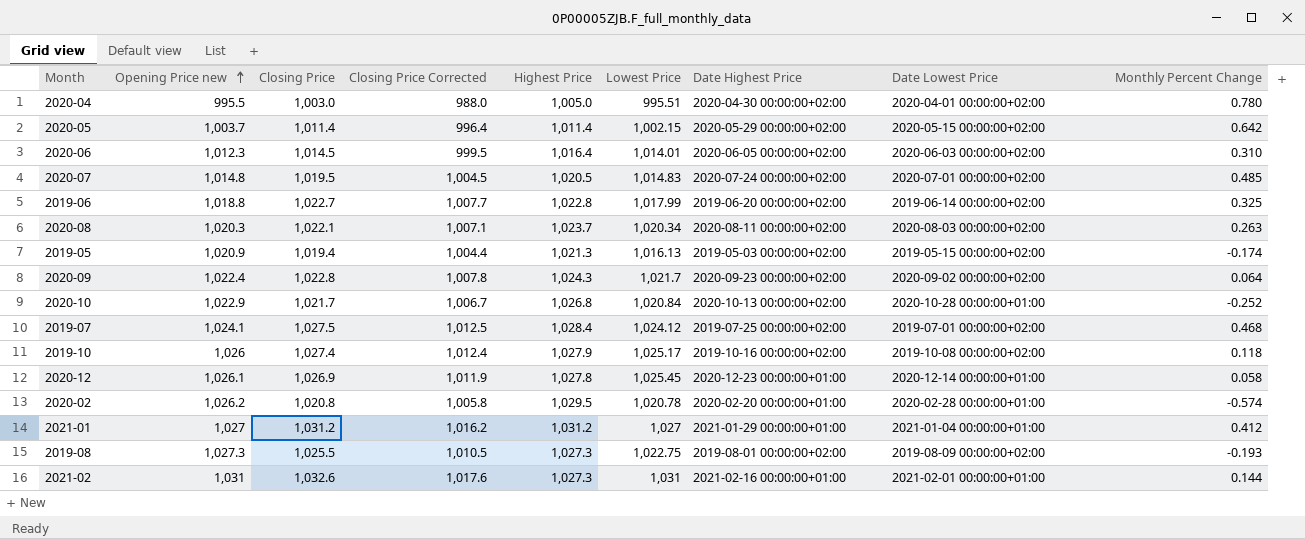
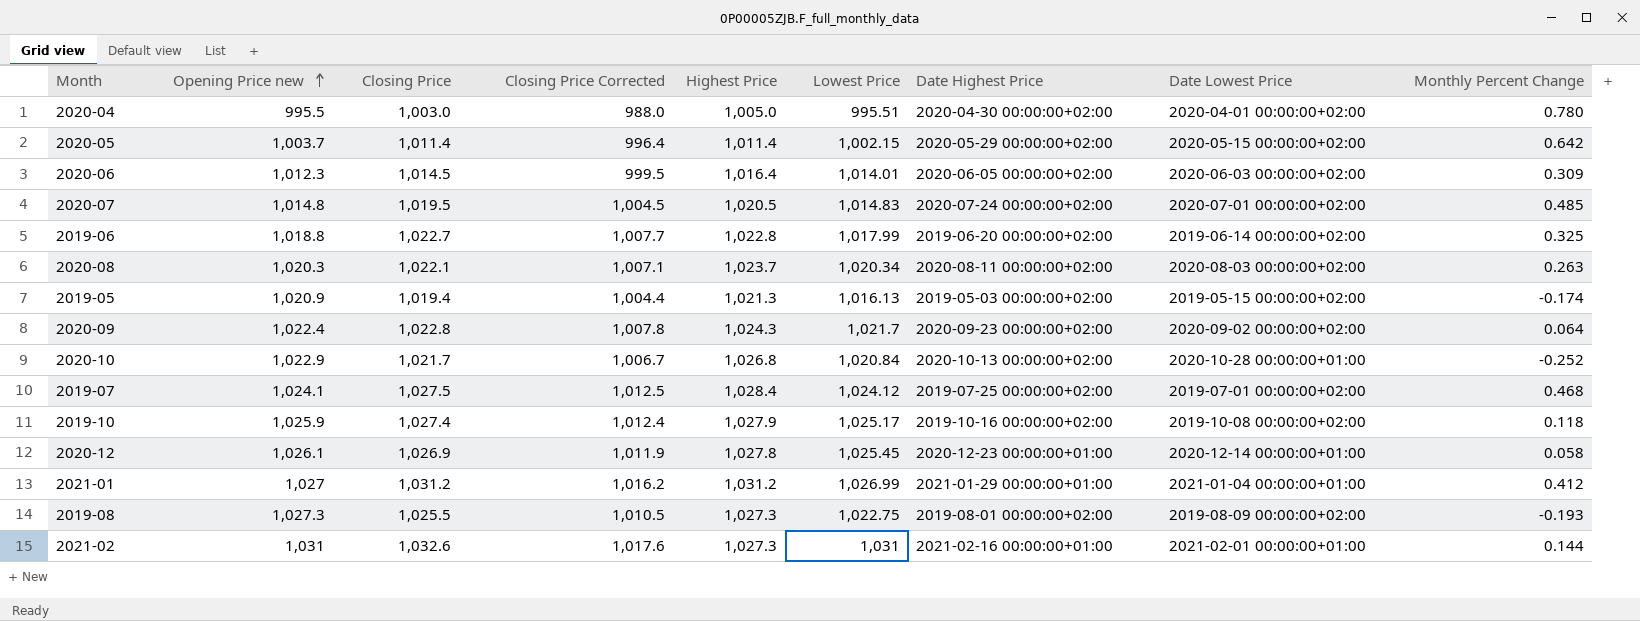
row 2020-02: 1,026.2 | 1,020.8 | 1,005.8 | 1,029.5 | 1,020.78 | 2020-02-20 00:00:00+01:00 | 2020-02-28 00:00:00+01:00 | -0.574 -> none
2020-06 | Monthly Percent Change: 0.310 -> 0.309
2019-10 | Opening Price new: 1,026 -> 1,025.9
2021-01 | Lowest Price: 1,027 -> 1,026.99

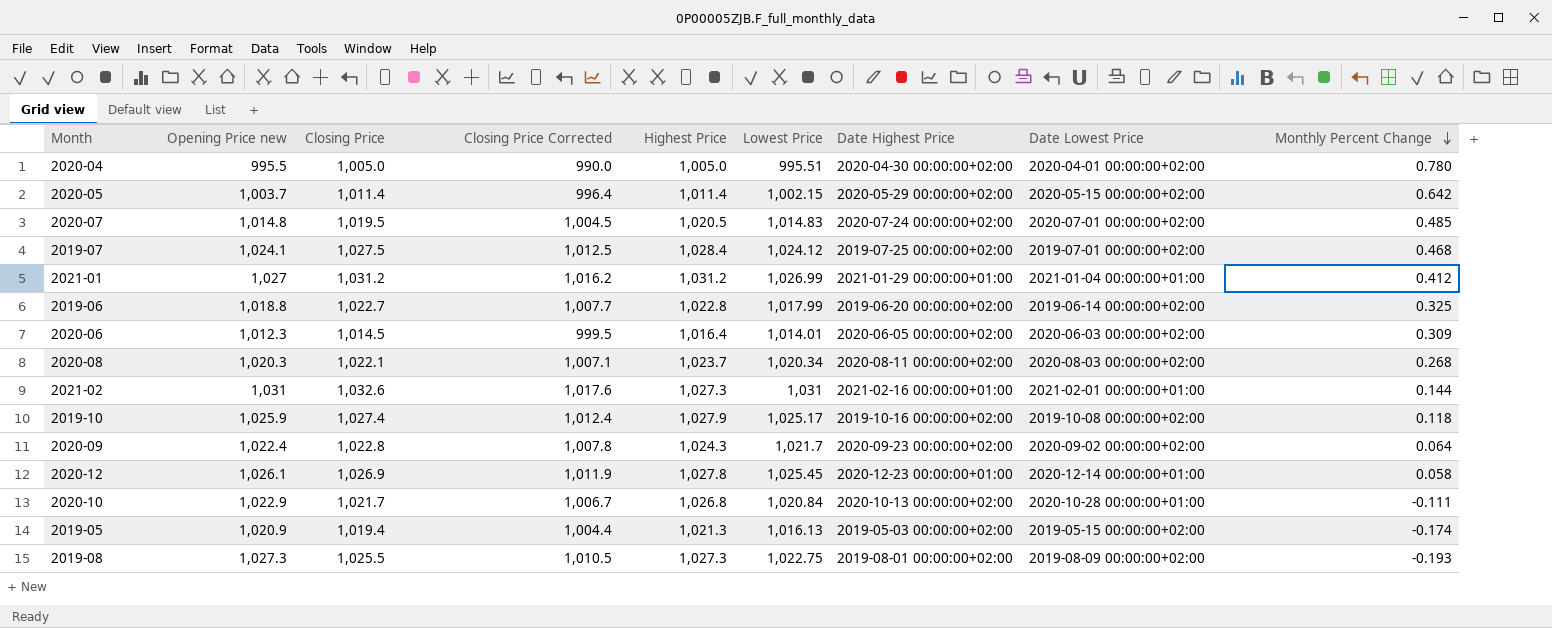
row order: Opening Price new ascending -> Monthly Percent Change descending
2020-04 | Closing Price: 1,003.0 -> 1,005.0
2020-04 | Closing Price Corrected: 988.0 -> 990.0
2020-08 | Monthly Percent Change: 0.263 -> 0.268
2020-10 | Monthly Percent Change: -0.252 -> -0.111

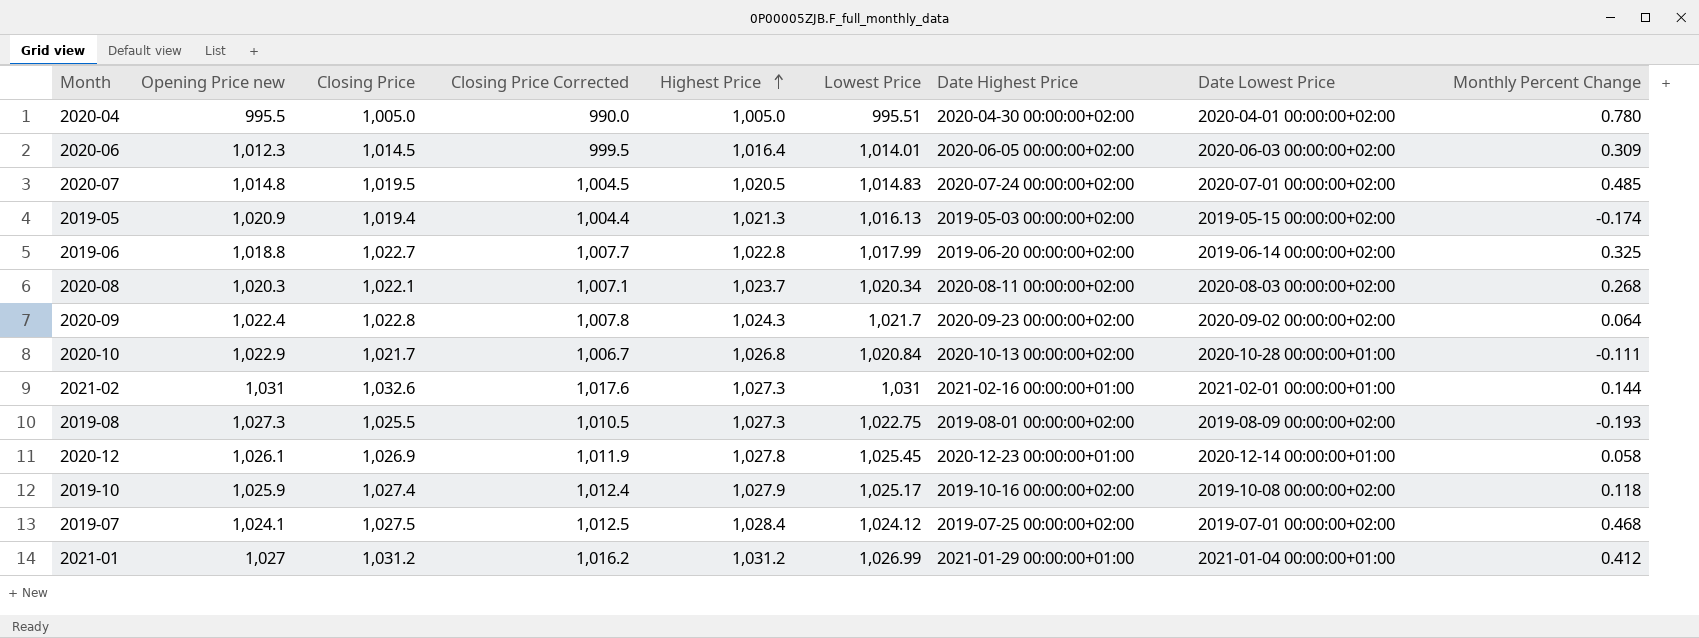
row order: Monthly Percent Change descending -> Highest Price ascending
row 2020-05: 1,003.7 | 1,011.4 | 996.4 | 1,011.4 | 1,002.15 | 2020-05-29 00:00:00+02:00 | 2020-05-15 00:00:00+02:00 | 0.642 -> none

